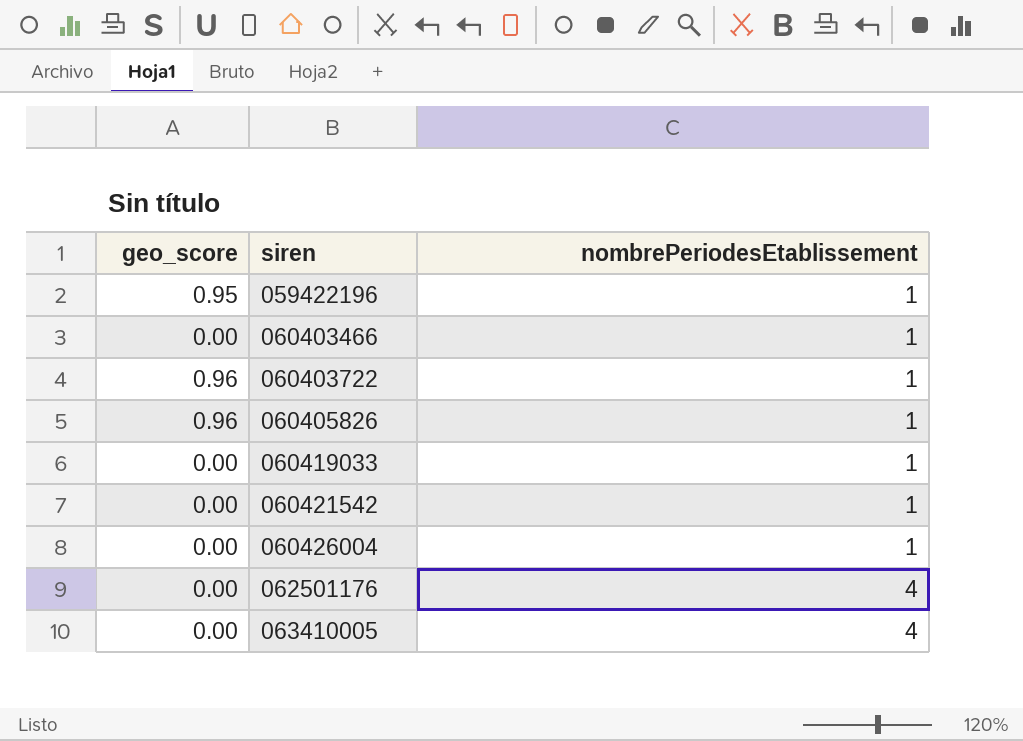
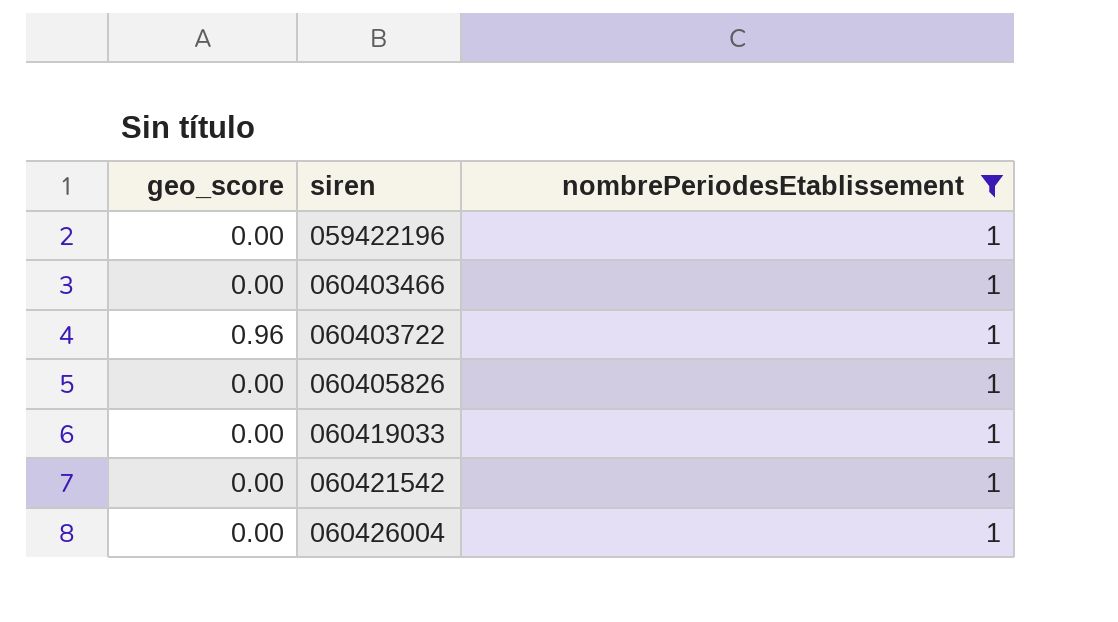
filter: none -> nombrePeriodesEtablissement = 1
059422196 | geo_score: 0.95 -> 0.00
060405826 | geo_score: 0.96 -> 0.00

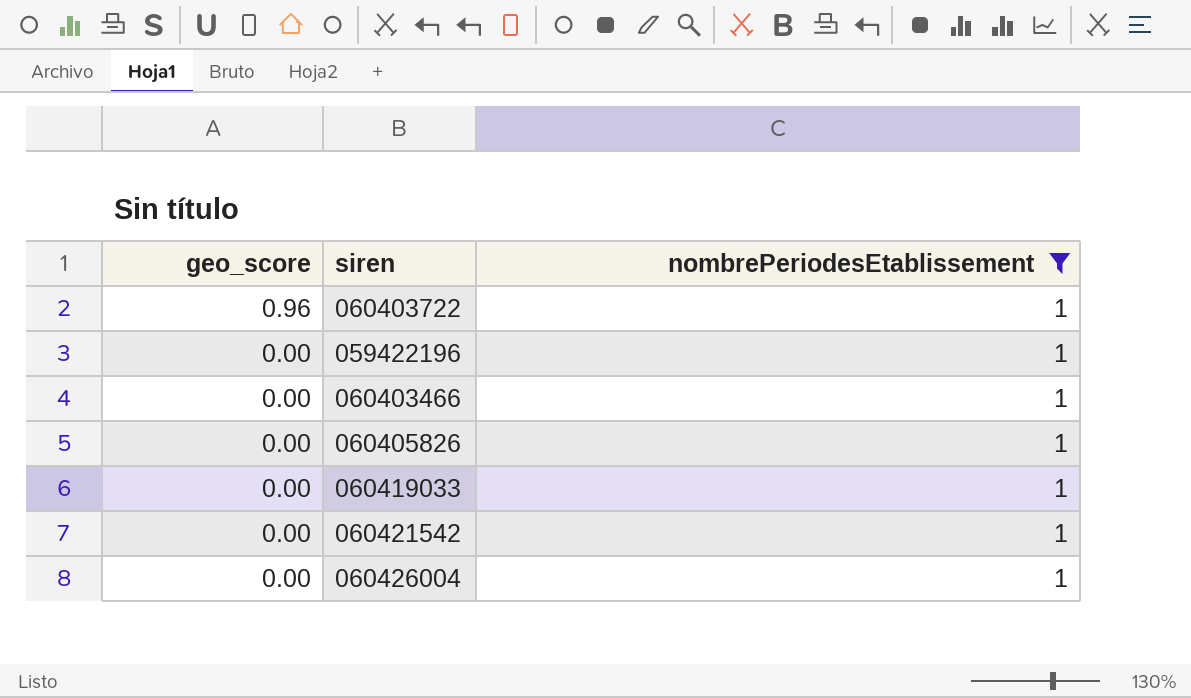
row order: siren ascending -> geo_score descending

